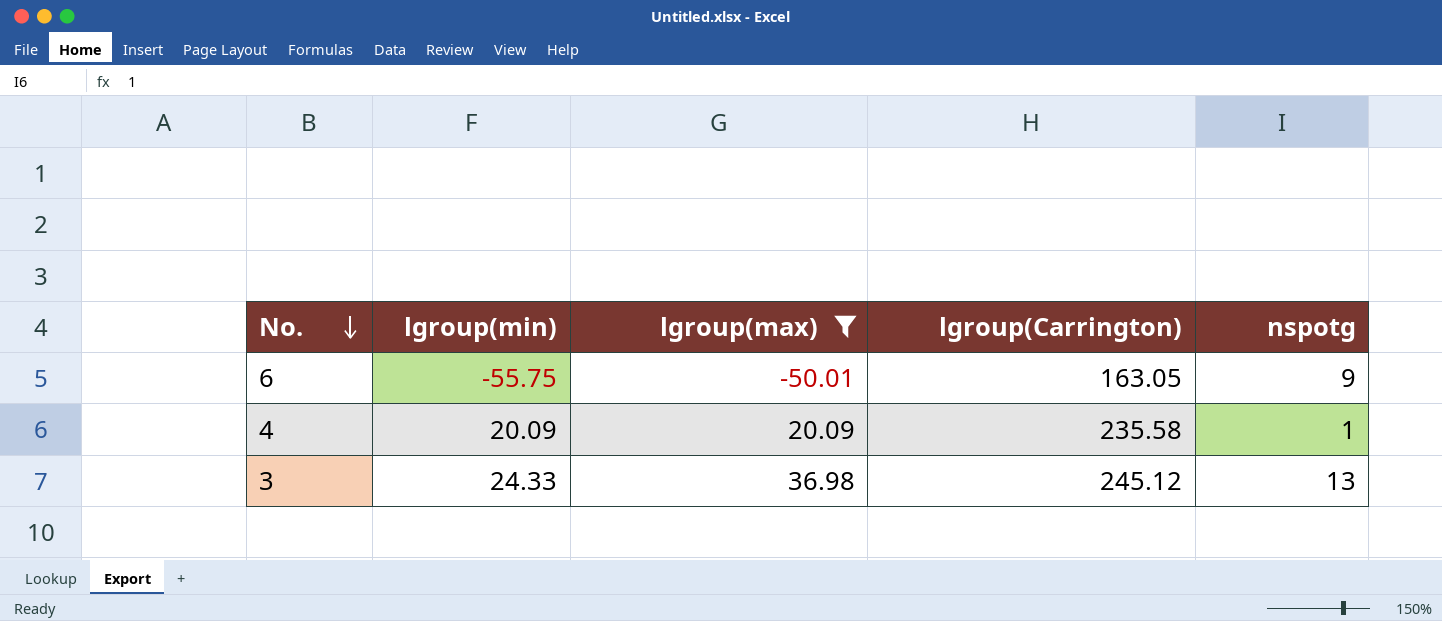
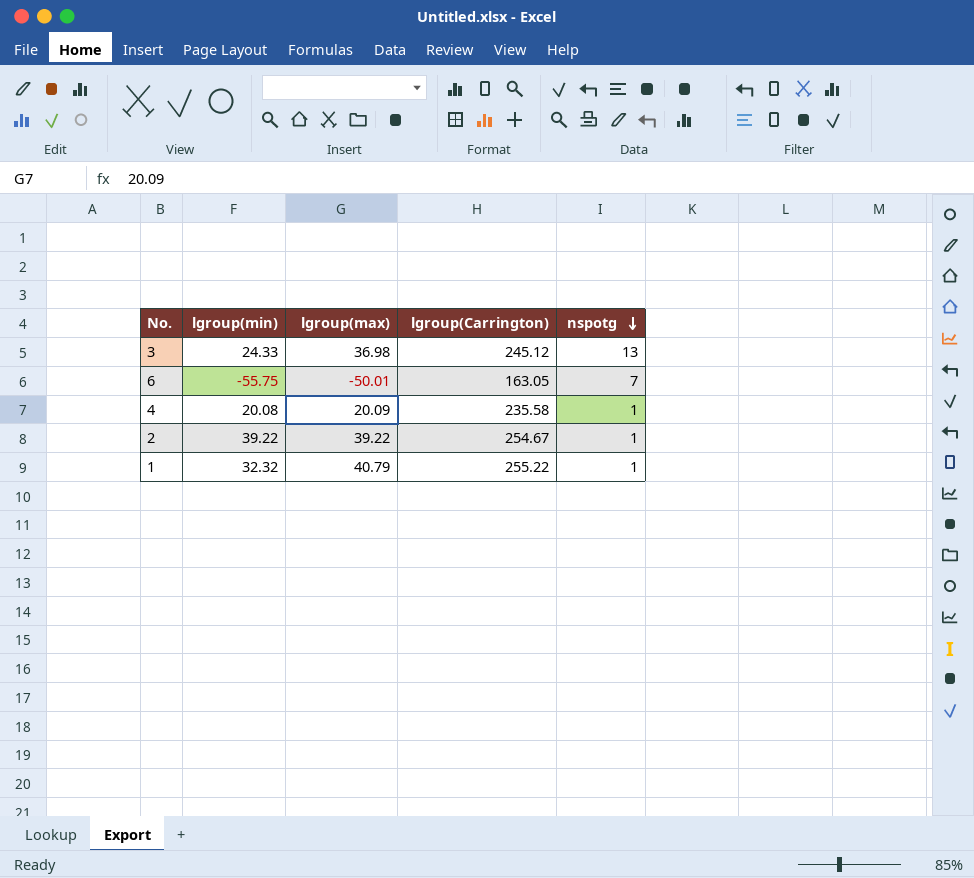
filter: lgroup(max) <= 36.98 -> none
row order: No. descending -> nspotg descending
6 | nspotg: 9 -> 7
4 | lgroup(min): 20.09 -> 20.08

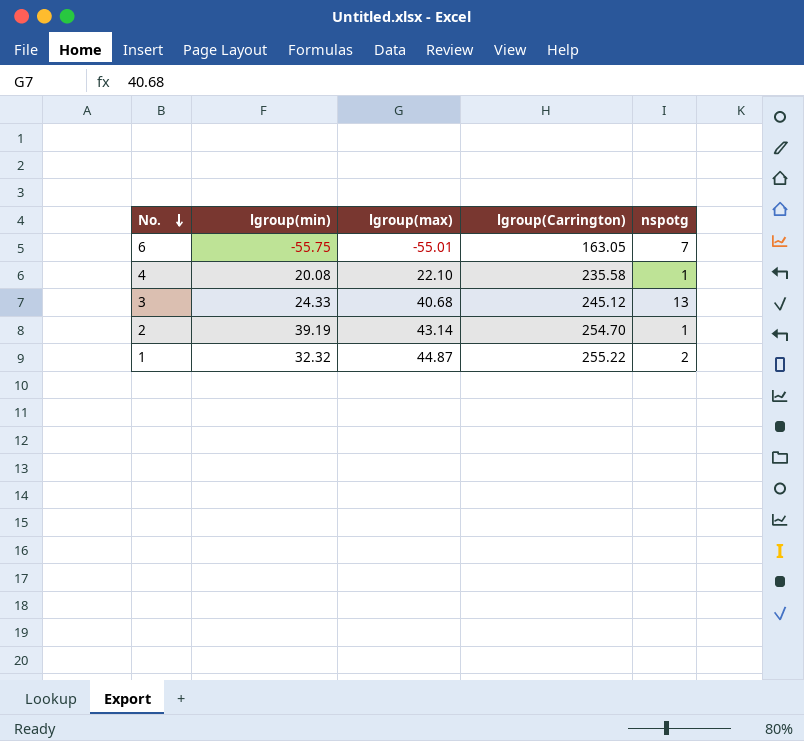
row order: nspotg descending -> No. descending
6 | lgroup(max): -50.01 -> -55.01
4 | lgroup(max): 20.09 -> 22.10
3 | lgroup(max): 36.98 -> 40.68
2 | lgroup(min): 39.22 -> 39.19
2 | lgroup(max): 39.22 -> 43.14
2 | lgroup(Carrington): 254.67 -> 254.70
1 | lgroup(max): 40.79 -> 44.87
1 | nspotg: 1 -> 2

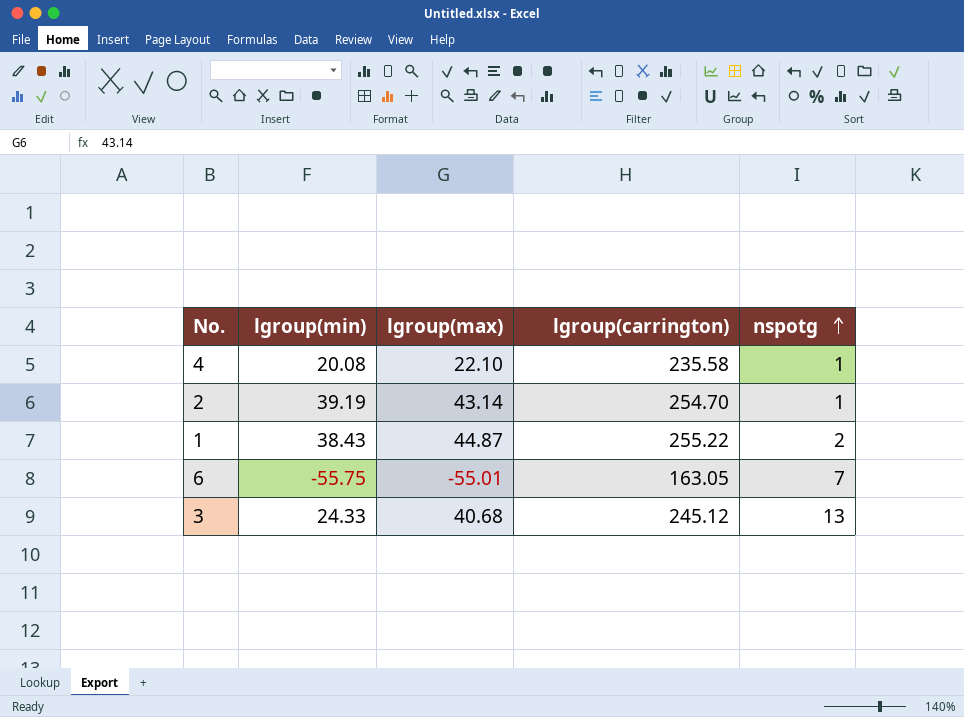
row order: No. descending -> nspotg ascending
column name: lgroup(Carrington) -> lgroup(carrington)
1 | lgroup(min): 32.32 -> 38.43

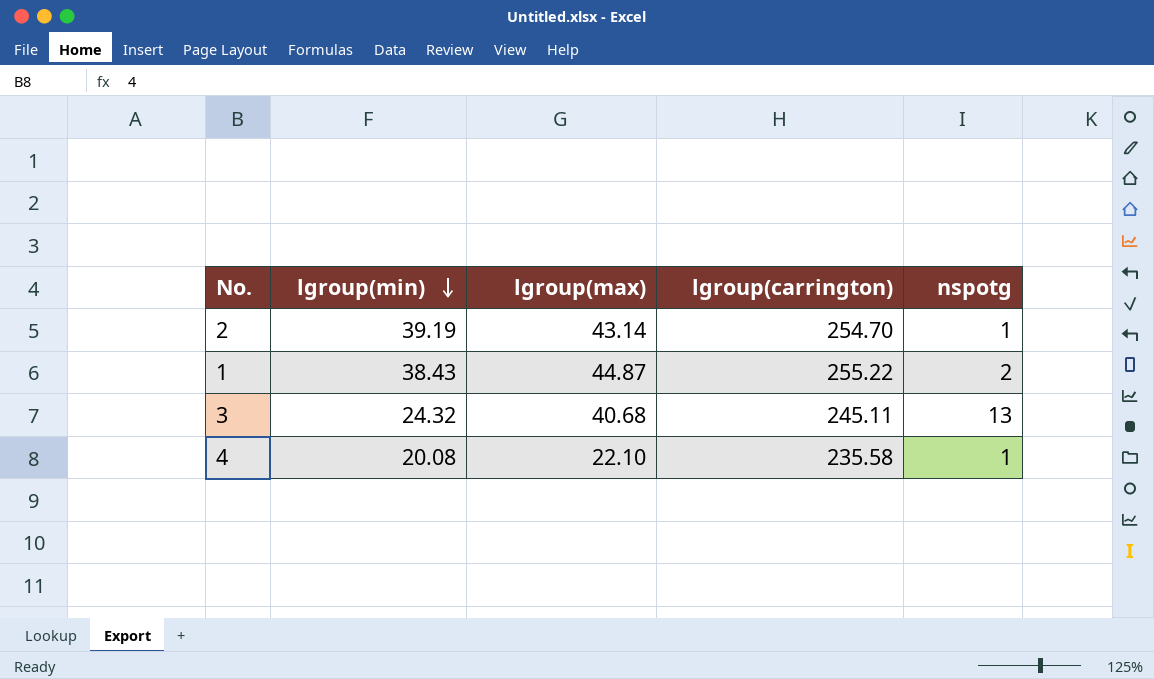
row order: nspotg ascending -> lgroup(min) descending
row 6: -55.75 | -55.01 | 163.05 | 7 -> none
3 | lgroup(min): 24.33 -> 24.32
3 | lgroup(carrington): 245.12 -> 245.11

